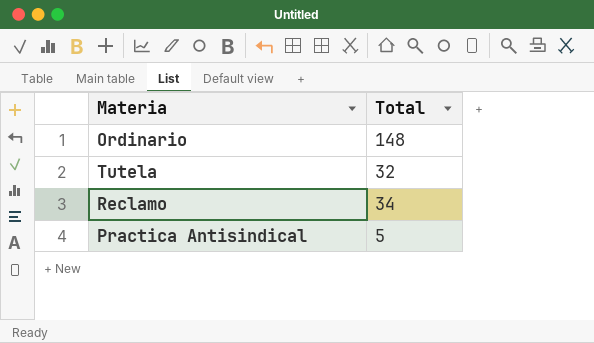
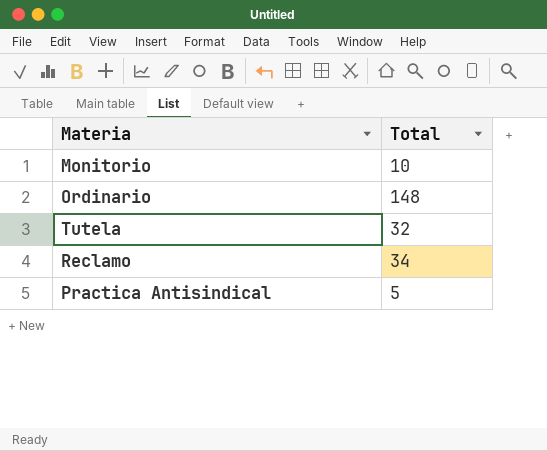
row Monitorio: none -> 10

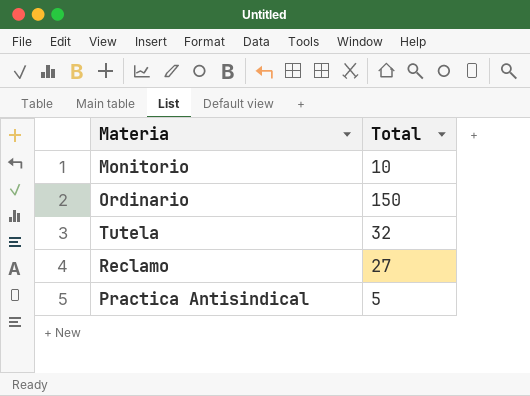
Ordinario | Total: 148 -> 150
Reclamo | Total: 34 -> 27

